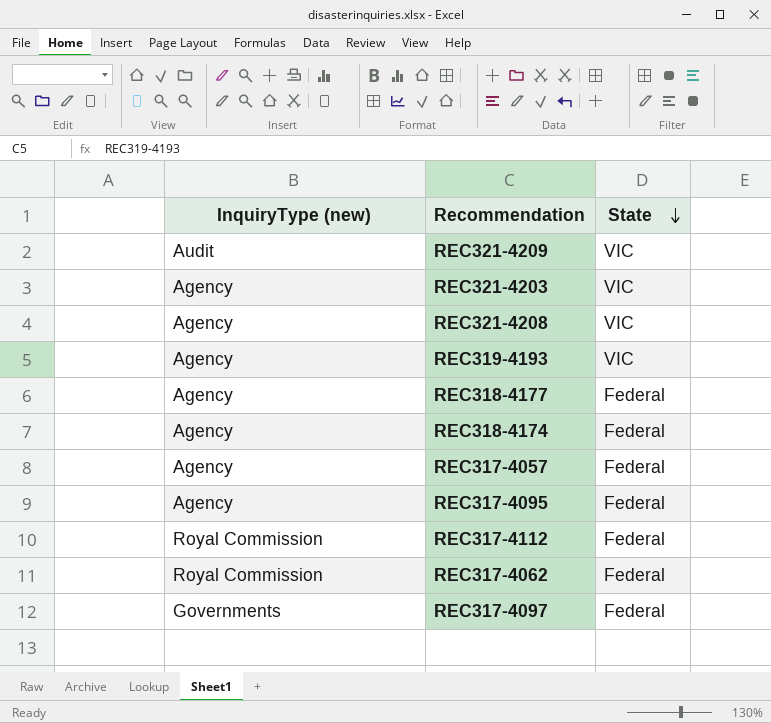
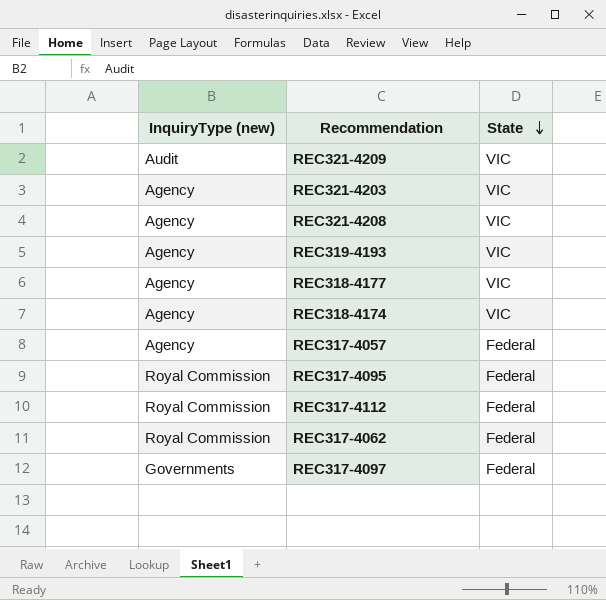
REC318-4177 | State: Federal -> VIC
REC318-4174 | State: Federal -> VIC
REC317-4095 | InquiryType (new): Agency -> Royal Commission

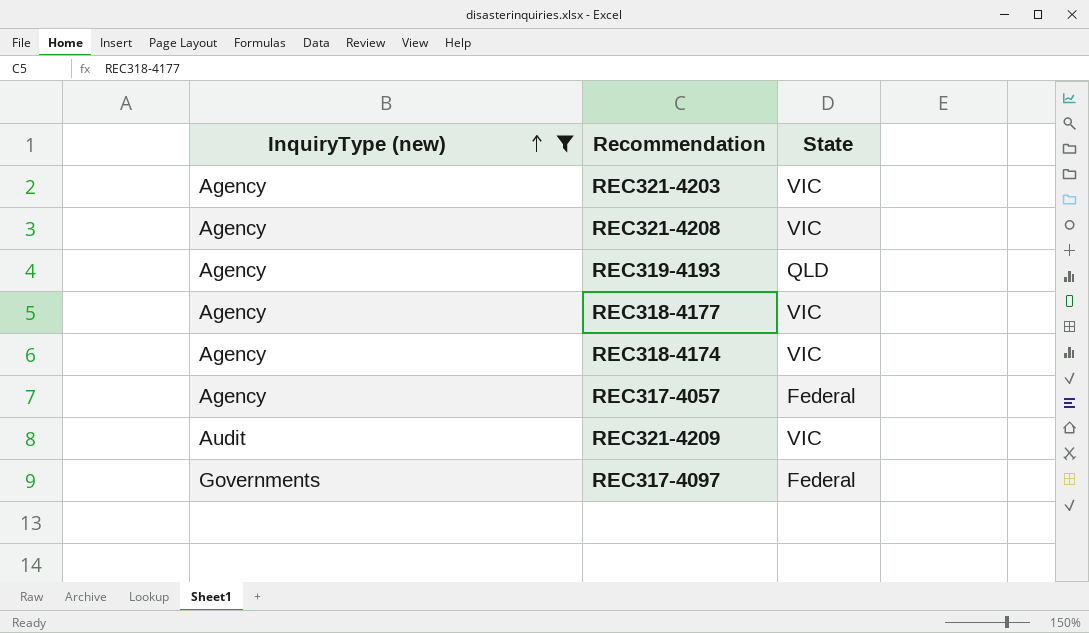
filter: none -> InquiryType (new) != Royal Commission
row order: State descending -> InquiryType (new) ascending
REC319-4193 | State: VIC -> QLD

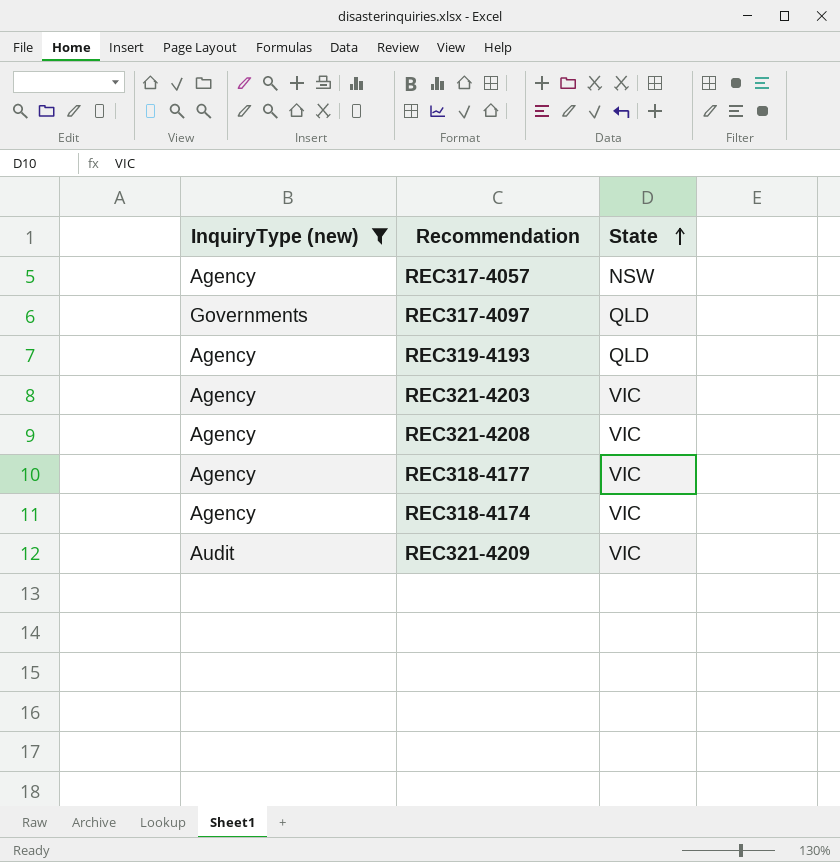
row order: InquiryType (new) ascending -> State ascending
REC317-4057 | State: Federal -> NSW
REC317-4097 | State: Federal -> QLD

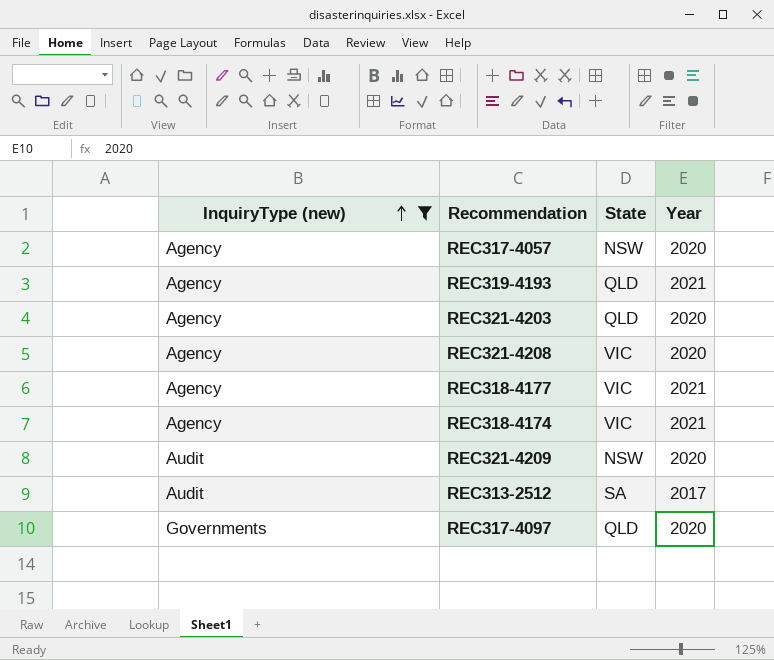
row order: State ascending -> InquiryType (new) ascending
column Year | position: none -> 4
REC321-4203 | State: VIC -> QLD
REC321-4209 | State: VIC -> NSW
row REC313-2512: none -> Audit | SA | 2017

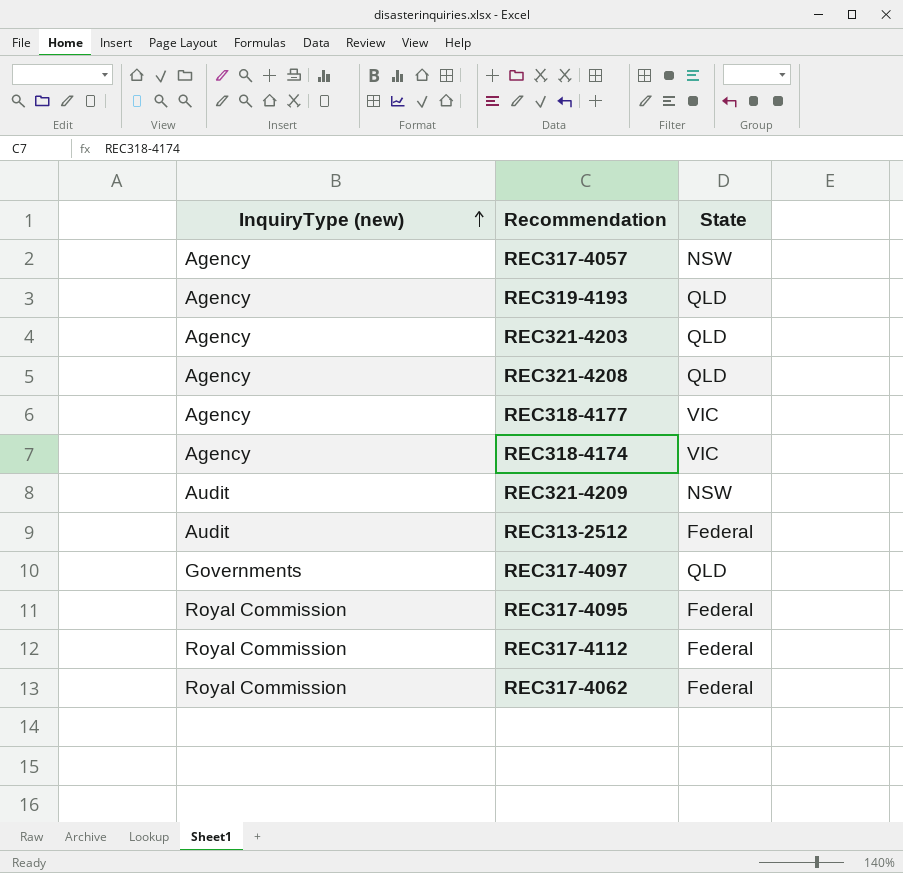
filter: InquiryType (new) != Royal Commission -> none
column Year | position: 4 -> none
REC321-4208 | State: VIC -> QLD
REC313-2512 | State: SA -> Federal

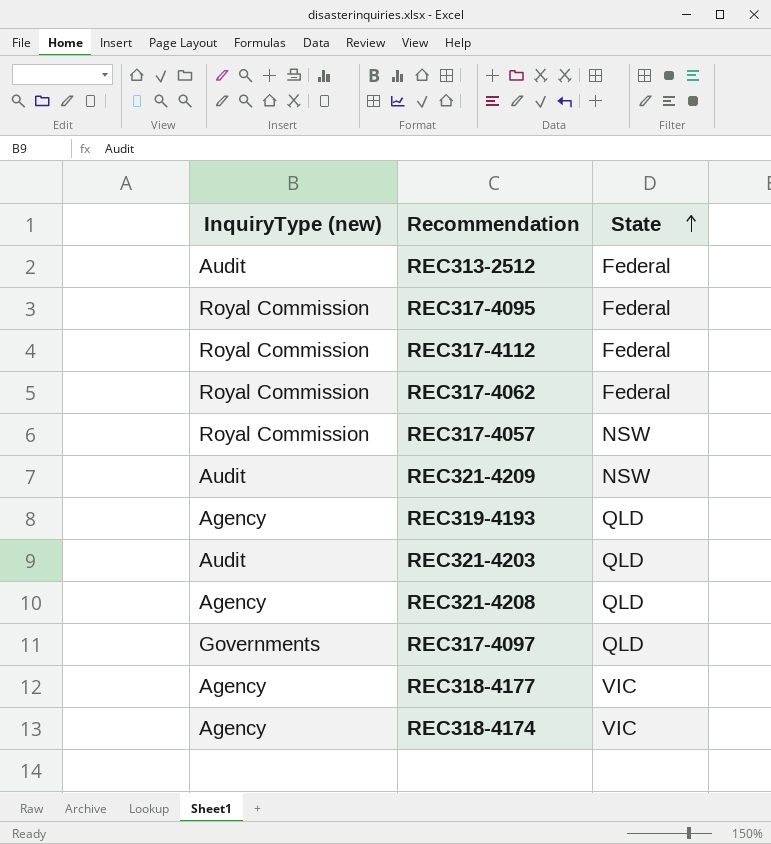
row order: InquiryType (new) ascending -> State ascending
REC317-4057 | InquiryType (new): Agency -> Royal Commission
REC321-4203 | InquiryType (new): Agency -> Audit

